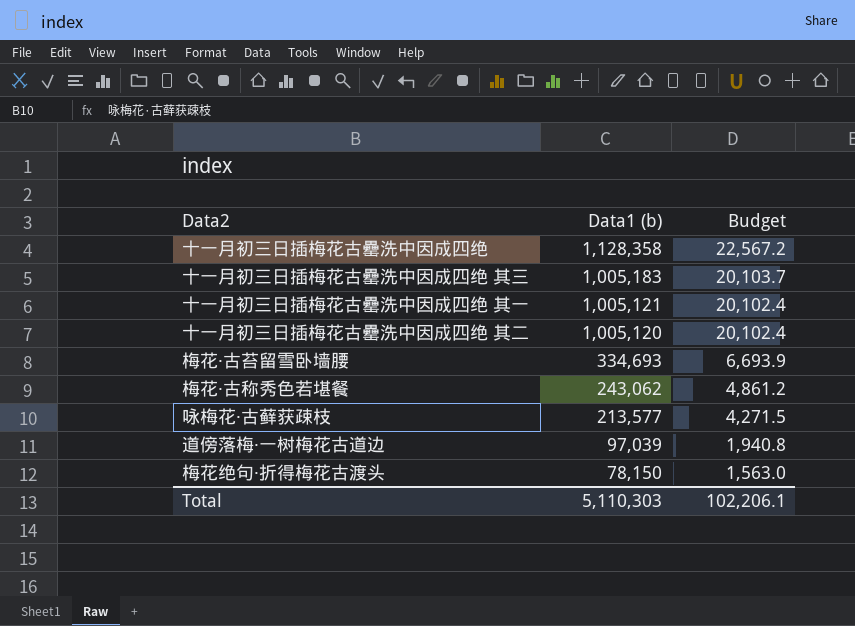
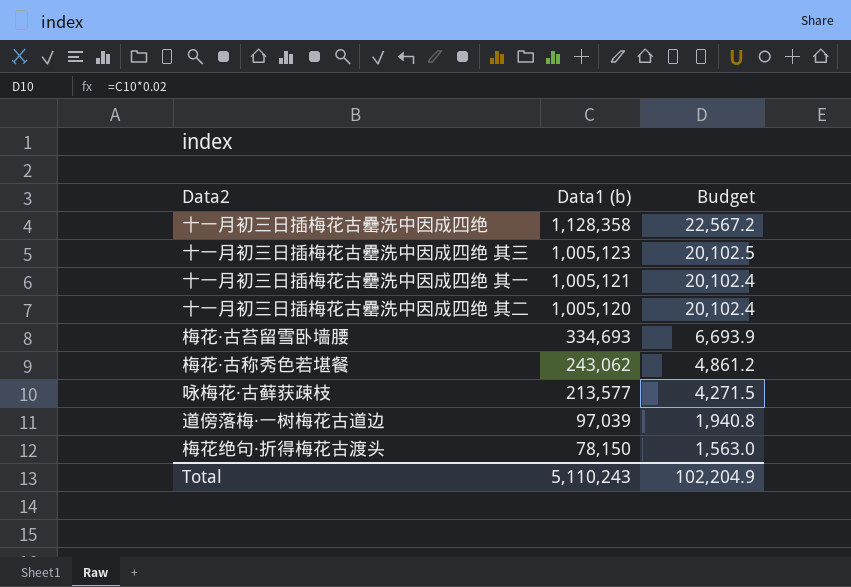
十一月初三日插梅花古罍洗中因成四绝 其三 | Data1 (b): 1,005,183 -> 1,005,123
十一月初三日插梅花古罍洗中因成四绝 其三 | Budget: 20,103.7 -> 20,102.5
Total | Data1 (b): 5,110,303 -> 5,110,243
Total | Budget: 102,206.1 -> 102,204.9

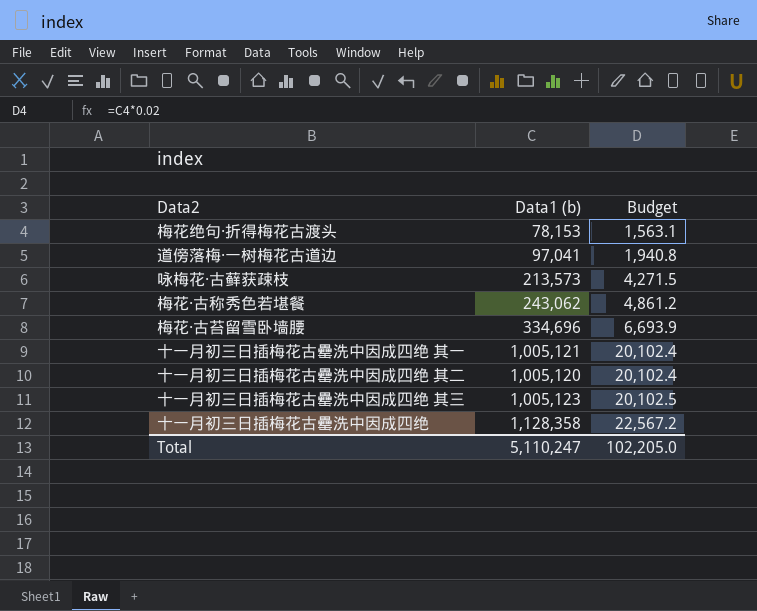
row order: Data1 (b) descending -> Budget ascending
梅花绝句·折得梅花古渡头 | Data1 (b): 78,150 -> 78,153
梅花绝句·折得梅花古渡头 | Budget: 1,563.0 -> 1,563.1
道傍落梅·一树梅花古道边 | Data1 (b): 97,039 -> 97,041
咏梅花·古藓获疎枝 | Data1 (b): 213,577 -> 213,573
梅花·古苔留雪卧墙腰 | Data1 (b): 334,693 -> 334,696
Total | Data1 (b): 5,110,243 -> 5,110,247
Total | Budget: 102,204.9 -> 102,205.0

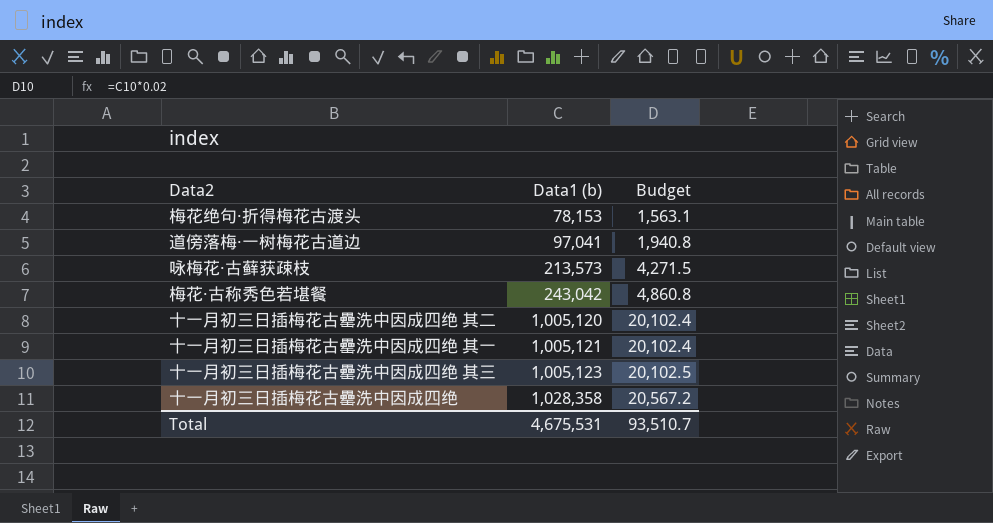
row order: Budget ascending -> Data1 (b) ascending
row 梅花·古苔留雪卧墙腰: 334,696 | 6,693.9 -> none
梅花·古称秀色若堪餐 | Data1 (b): 243,062 -> 243,042
梅花·古称秀色若堪餐 | Budget: 4,861.2 -> 4,860.8
十一月初三日插梅花古罍洗中因成四绝 | Data1 (b): 1,128,358 -> 1,028,358
十一月初三日插梅花古罍洗中因成四绝 | Budget: 22,567.2 -> 20,567.2
Total | Data1 (b): 5,110,247 -> 4,675,531
Total | Budget: 102,205.0 -> 93,510.7

